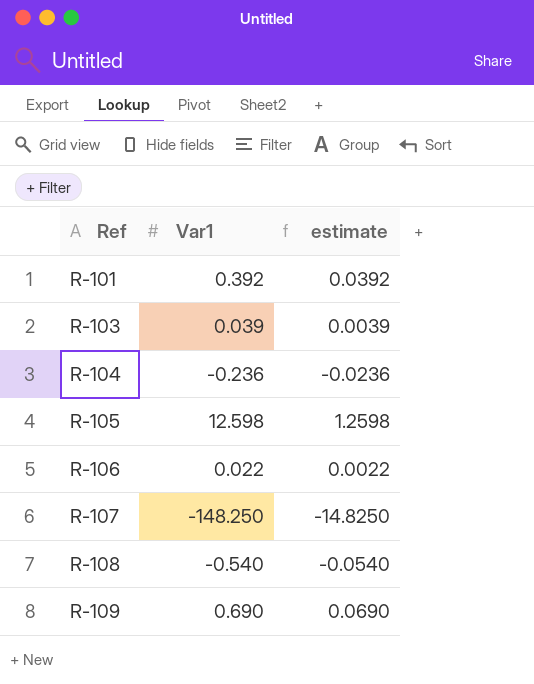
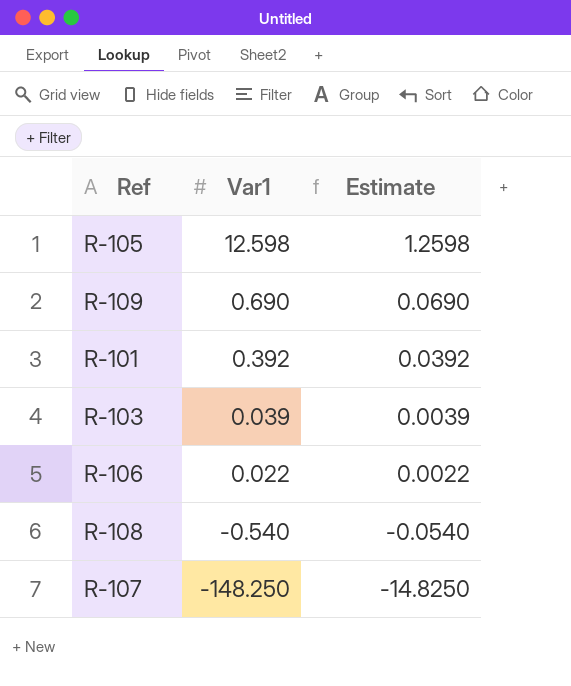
row order: Ref ascending -> Var1 descending
column name: estimate -> Estimate
row R-104: -0.236 | -0.0236 -> none

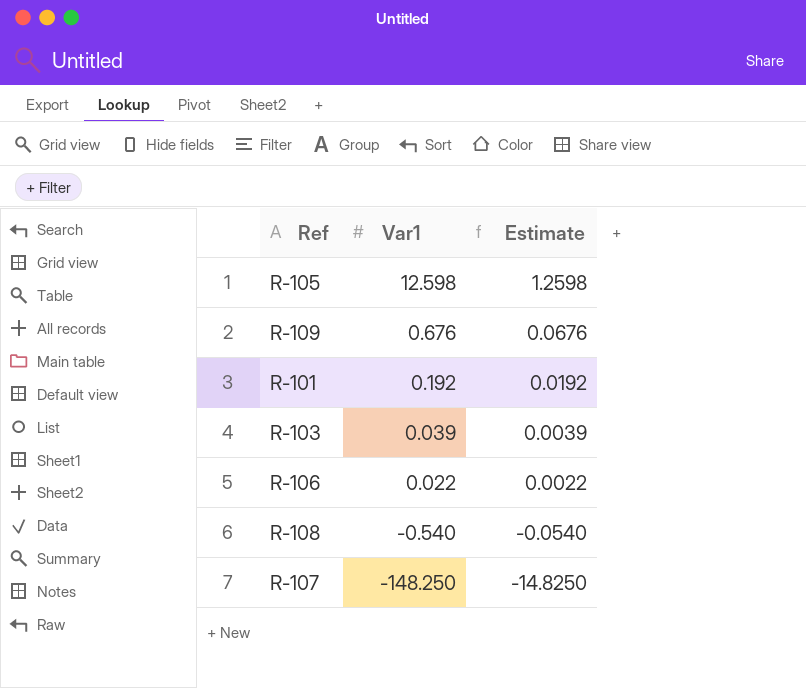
R-109 | Var1: 0.690 -> 0.676
R-109 | Estimate: 0.0690 -> 0.0676
R-101 | Var1: 0.392 -> 0.192
R-101 | Estimate: 0.0392 -> 0.0192

